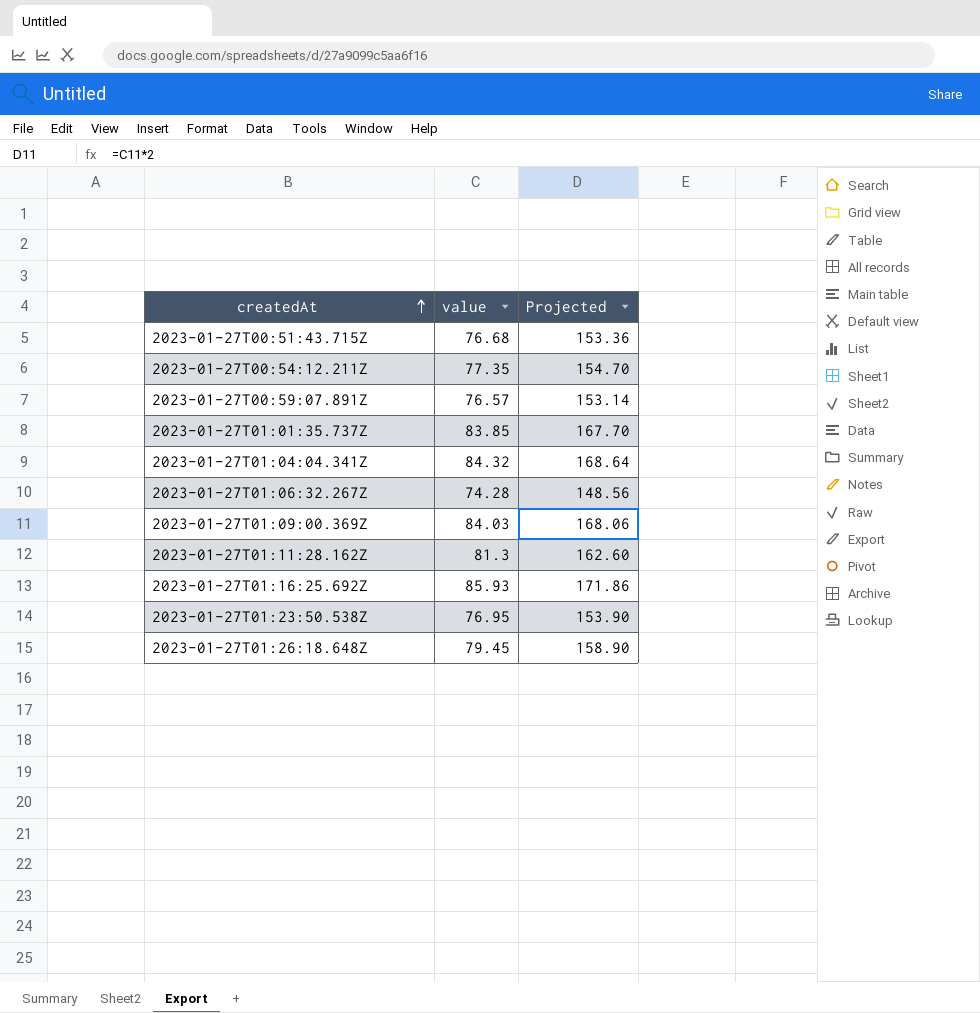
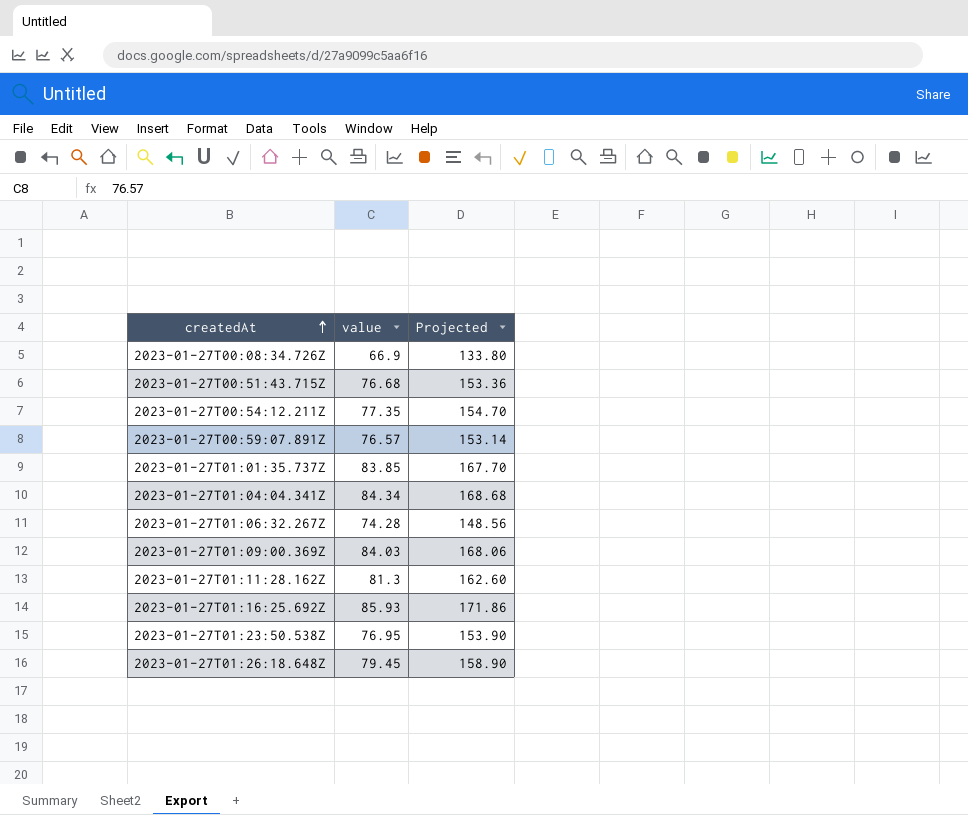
row 2023-01-27T00:08:34.726Z: none -> 66.9 | 133.80
2023-01-27T01:04:04.341Z | value: 84.32 -> 84.34
2023-01-27T01:04:04.341Z | Projected: 168.64 -> 168.68

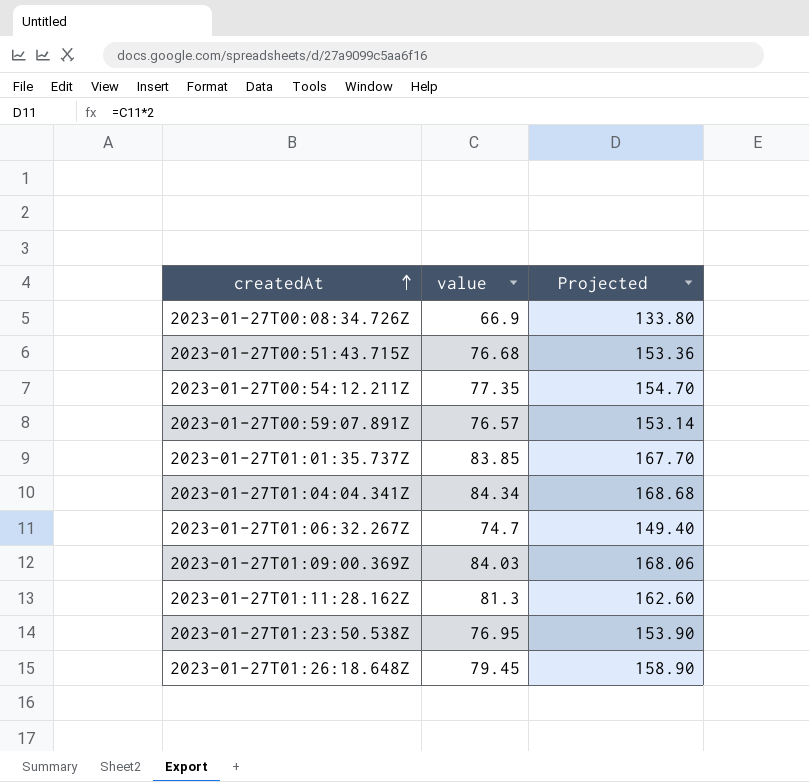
row 2023-01-27T01:16:25.692Z: 85.93 | 171.86 -> none
2023-01-27T01:06:32.267Z | value: 74.28 -> 74.7
2023-01-27T01:06:32.267Z | Projected: 148.56 -> 149.40

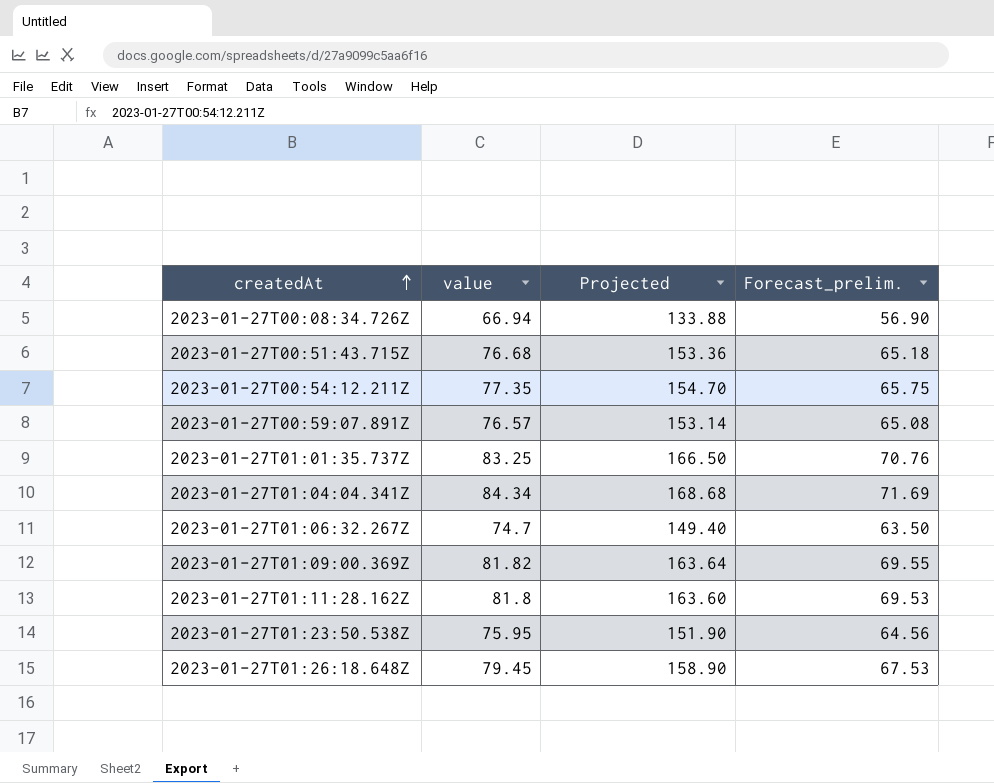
column Forecast_prelim. | formula: none -> [value] * 0.85
2023-01-27T00:08:34.726Z | value: 66.9 -> 66.94
2023-01-27T00:08:34.726Z | Projected: 133.80 -> 133.88
2023-01-27T01:01:35.737Z | value: 83.85 -> 83.25
2023-01-27T01:01:35.737Z | Projected: 167.70 -> 166.50
2023-01-27T01:09:00.369Z | value: 84.03 -> 81.82
2023-01-27T01:09:00.369Z | Projected: 168.06 -> 163.64
2023-01-27T01:11:28.162Z | value: 81.3 -> 81.8
2023-01-27T01:11:28.162Z | Projected: 162.60 -> 163.60
2023-01-27T01:23:50.538Z | value: 76.95 -> 75.95
2023-01-27T01:23:50.538Z | Projected: 153.90 -> 151.90

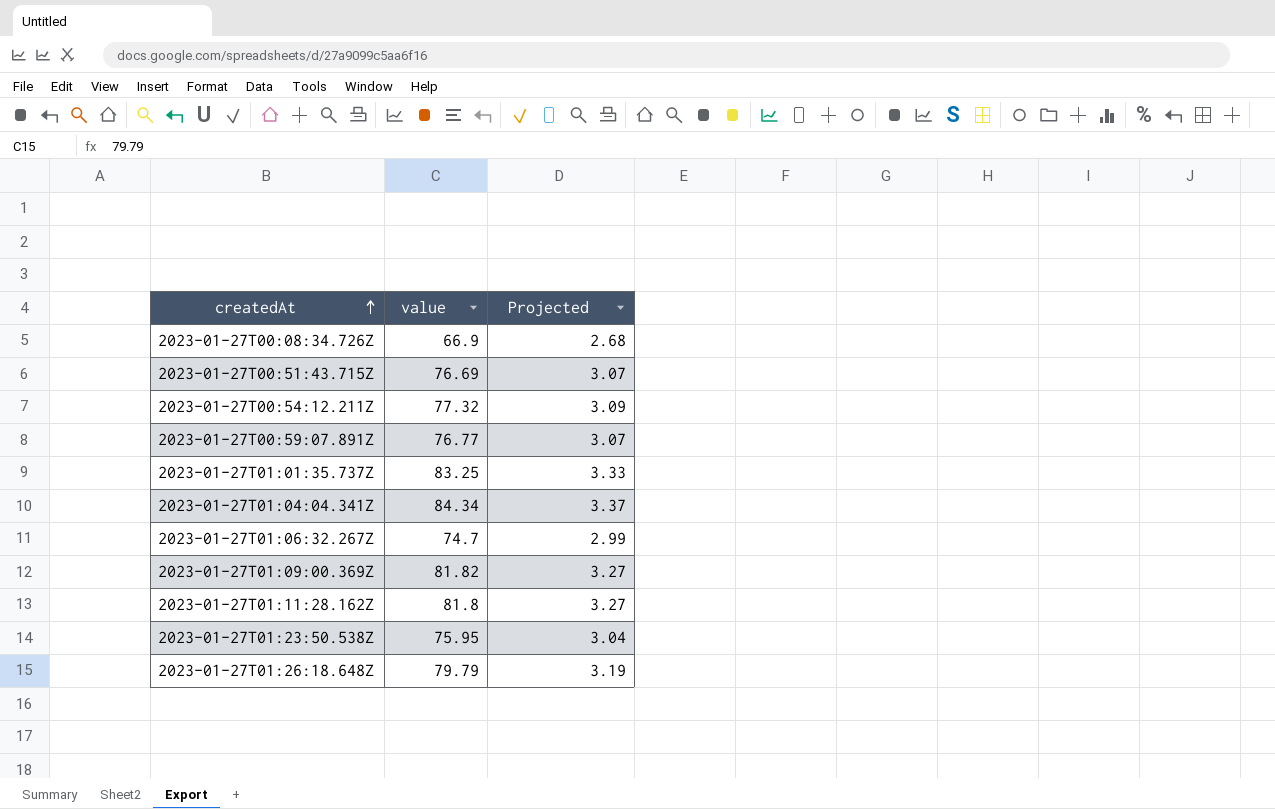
column Forecast_prelim. | formula: [value] * 0.85 -> none
column Projected | formula: [value] * 2 -> [value] * 0.04
2023-01-27T00:08:34.726Z | value: 66.94 -> 66.9
2023-01-27T00:51:43.715Z | value: 76.68 -> 76.69
2023-01-27T00:54:12.211Z | value: 77.35 -> 77.32
2023-01-27T00:59:07.891Z | value: 76.57 -> 76.77
2023-01-27T01:26:18.648Z | value: 79.45 -> 79.79

